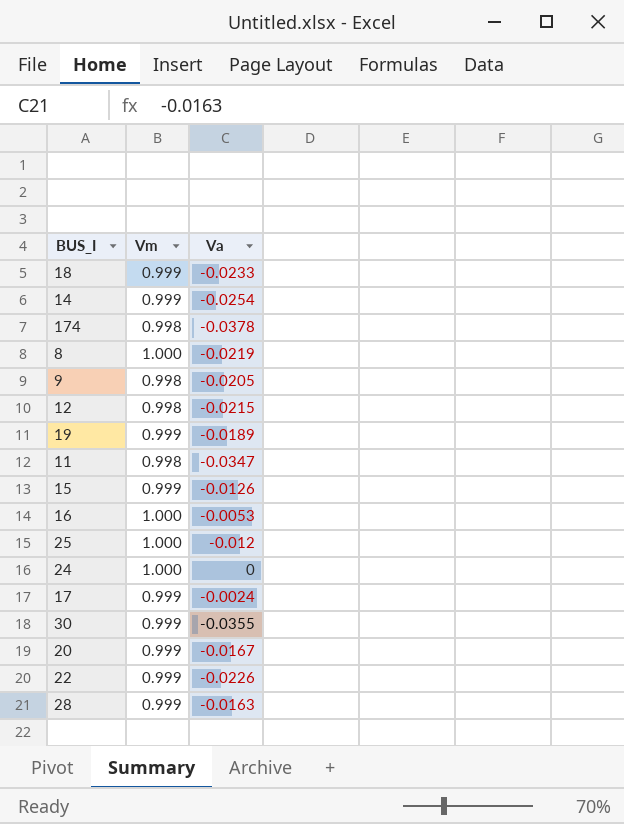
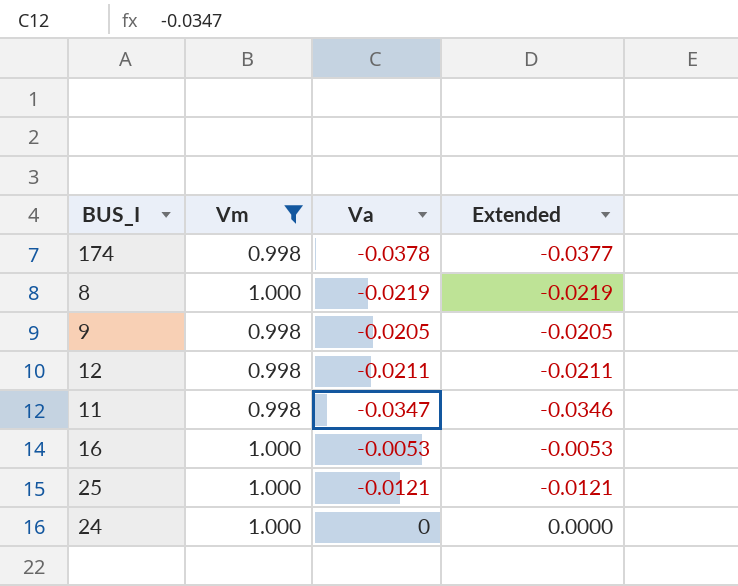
filter: none -> Vm != 0.999
column Extended | formula: none -> [Vm] * [Va]
12 | Va: -0.0215 -> -0.0211
25 | Va: -0.012 -> -0.0121

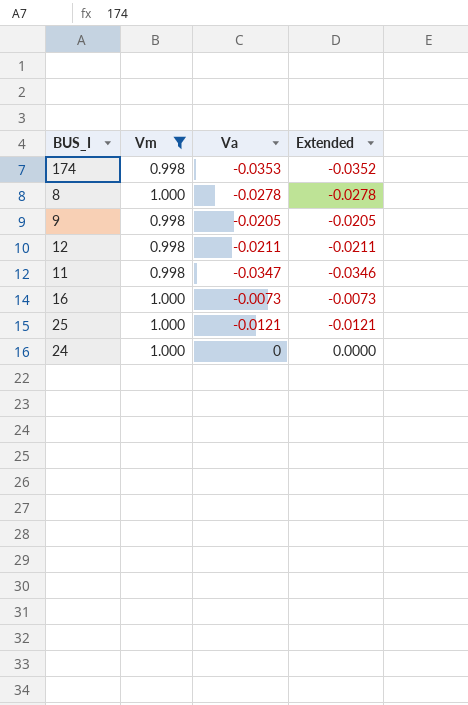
174 | Va: -0.0378 -> -0.0353
174 | Extended: -0.0377 -> -0.0352
8 | Va: -0.0219 -> -0.0278
8 | Extended: -0.0219 -> -0.0278
16 | Va: -0.0053 -> -0.0073
16 | Extended: -0.0053 -> -0.0073

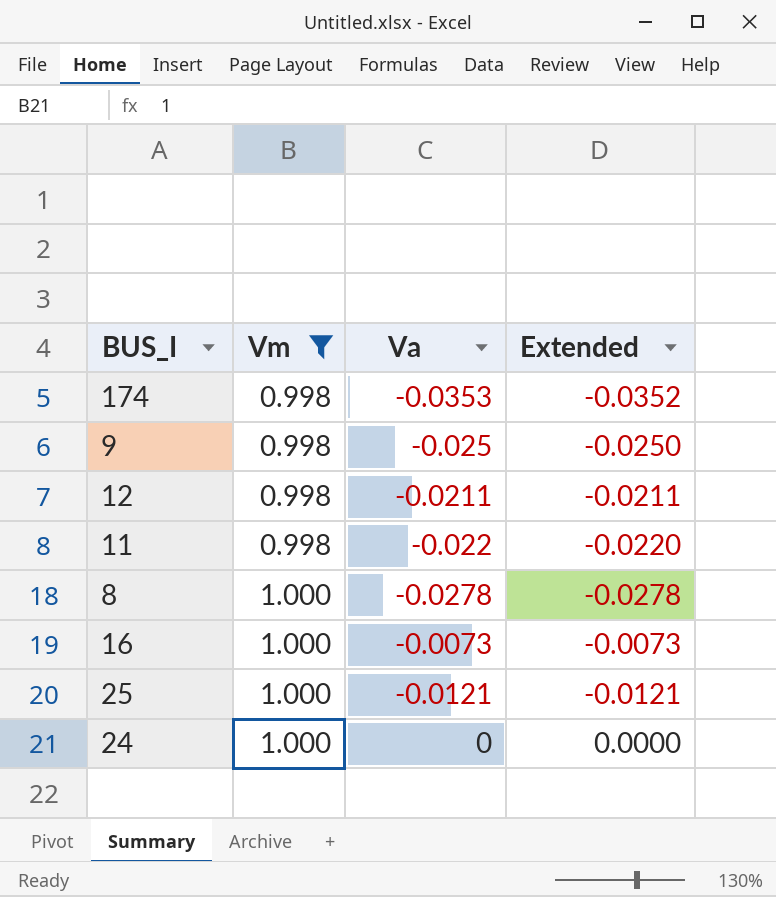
row order: none -> Vm ascending
9 | Va: -0.0205 -> -0.025
9 | Extended: -0.0205 -> -0.0250
11 | Va: -0.0347 -> -0.022
11 | Extended: -0.0346 -> -0.0220

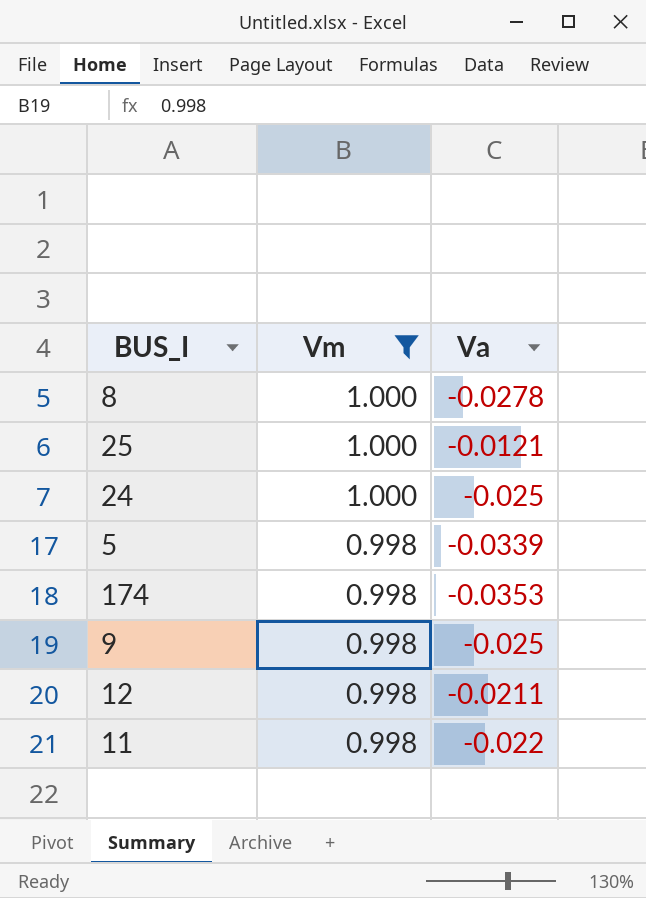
row order: Vm ascending -> Vm descending
column Extended | formula: [Vm] * [Va] -> none
row 16: 1.000 | -0.0073 | -0.0073 -> none
24 | Va: 0 -> -0.025
row 5: none -> 0.998 | -0.0339

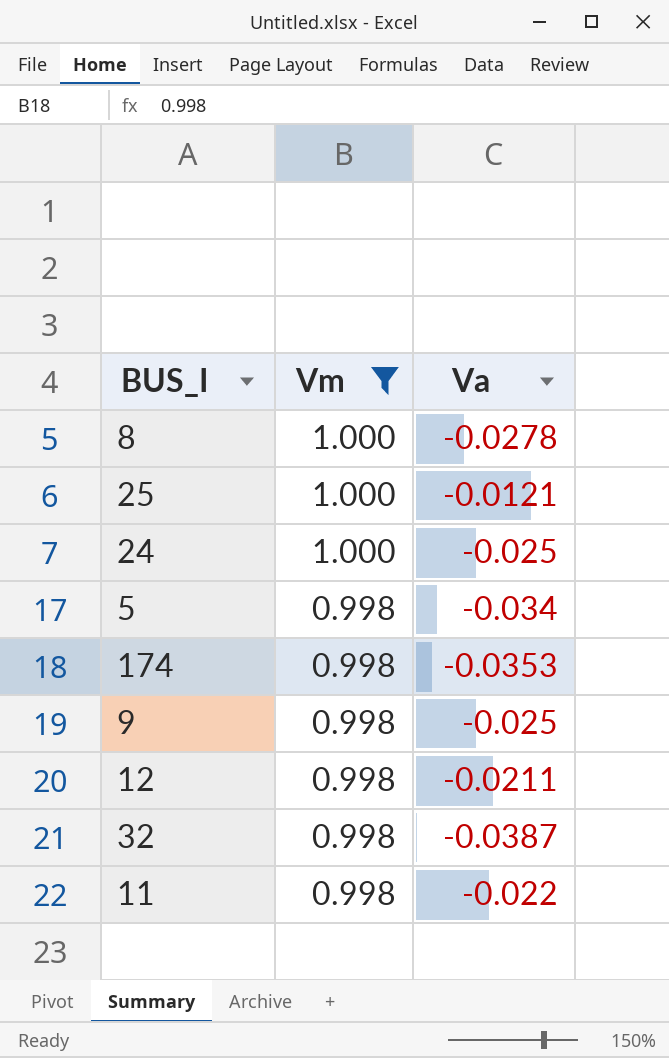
5 | Va: -0.0339 -> -0.034
row 32: none -> 0.998 | -0.0387

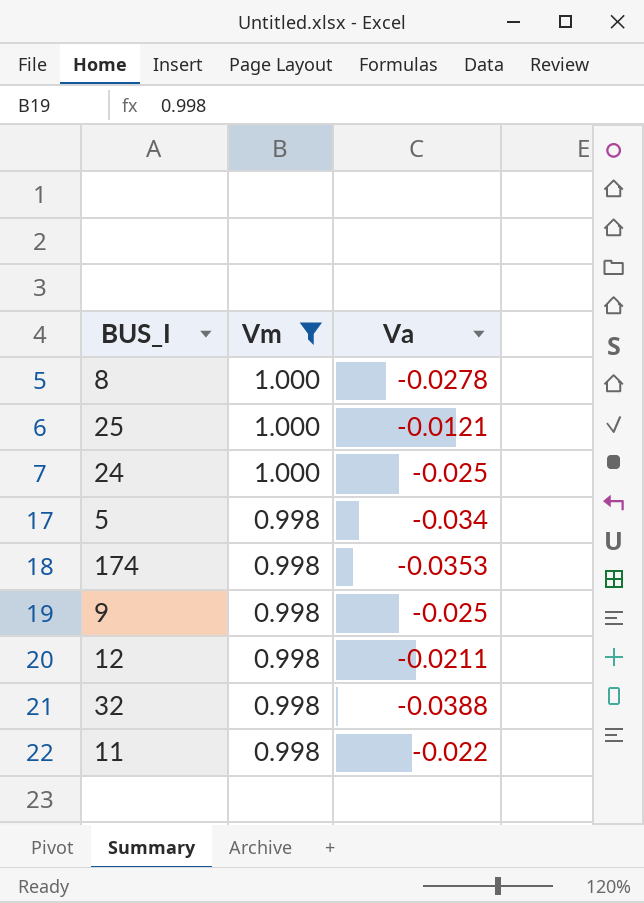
32 | Va: -0.0387 -> -0.0388

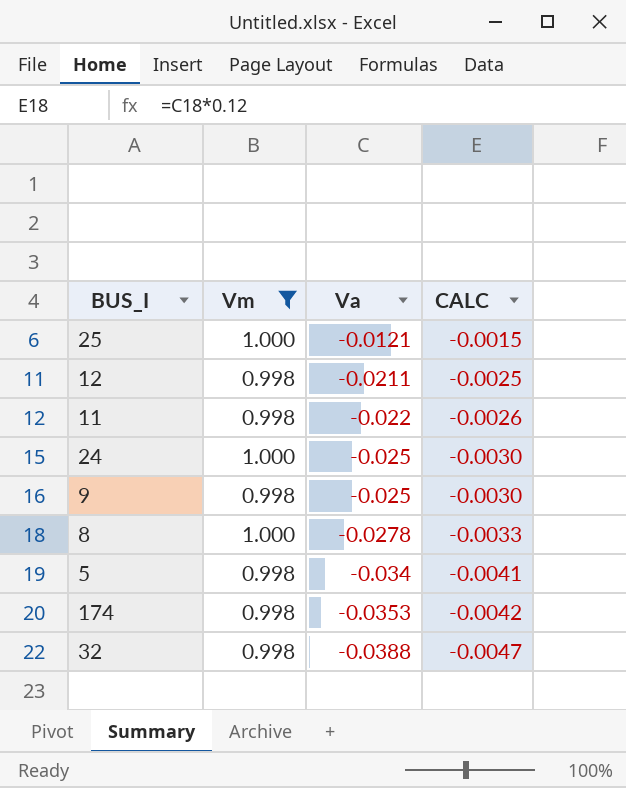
row order: Vm descending -> Va descending
column CALC | formula: none -> [Va] * 0.12

